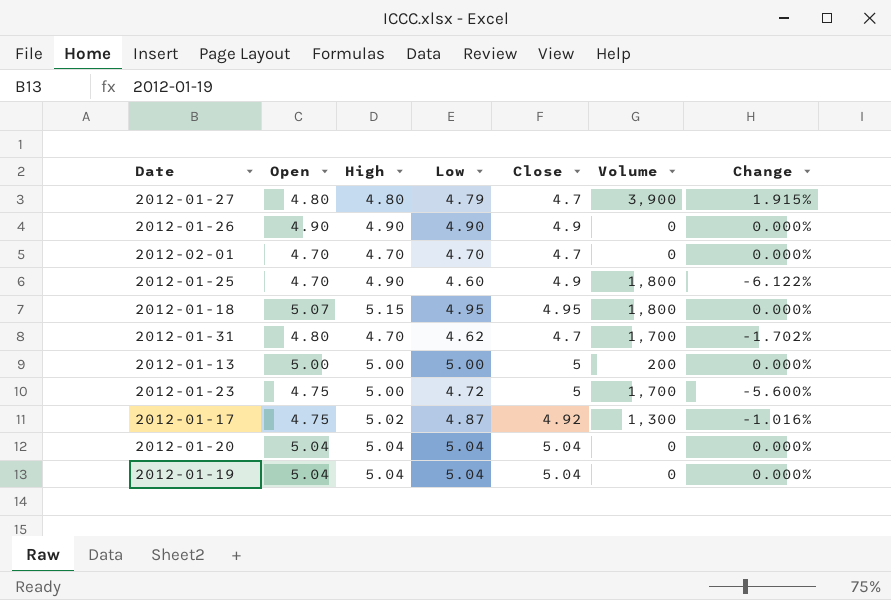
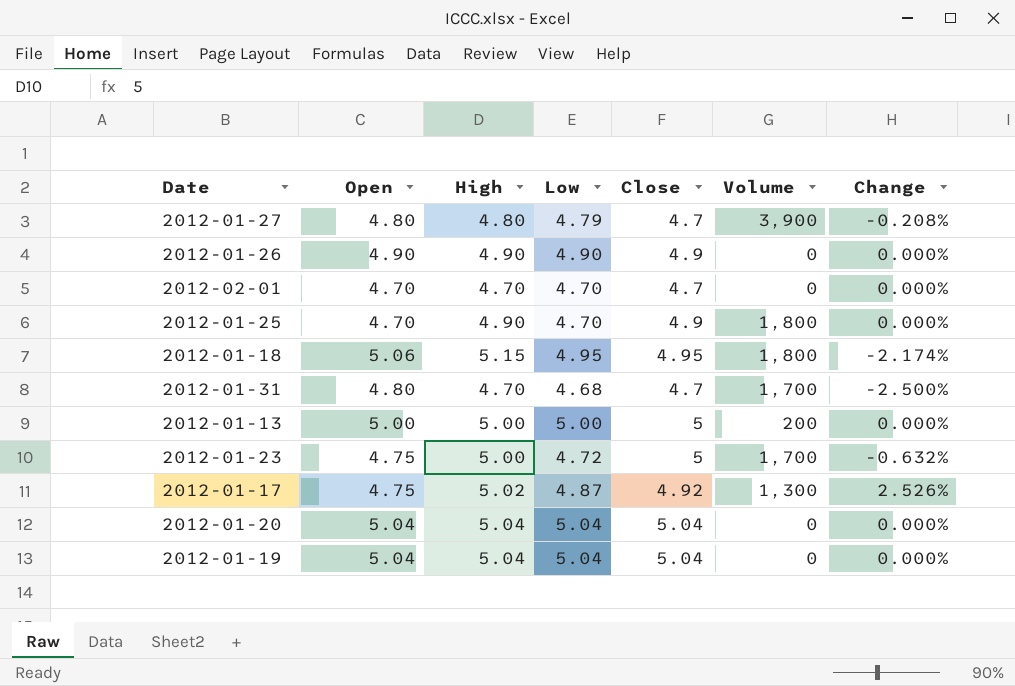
column Change | formula: ([Low] - [Close]) / [Close] -> ([Low] - [Open]) / [Open]
2012-01-25 | Low: 4.60 -> 4.70
2012-01-18 | Open: 5.07 -> 5.06
2012-01-31 | Low: 4.62 -> 4.68

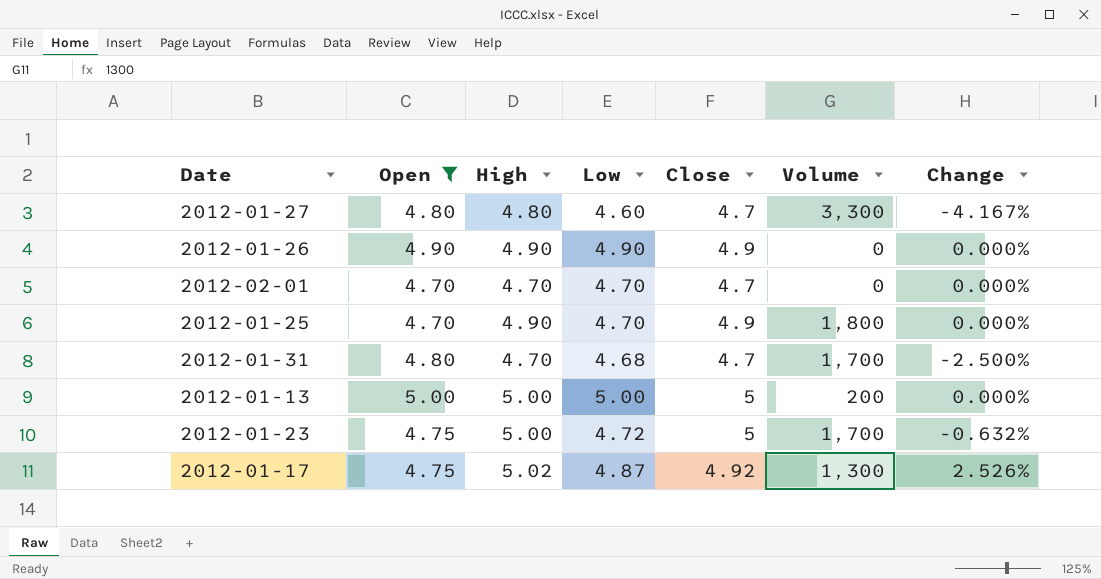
filter: none -> Open <= 5.00
2012-01-27 | Low: 4.79 -> 4.60
2012-01-27 | Volume: 3,900 -> 3,300
2012-01-27 | Change: -0.208% -> -4.167%

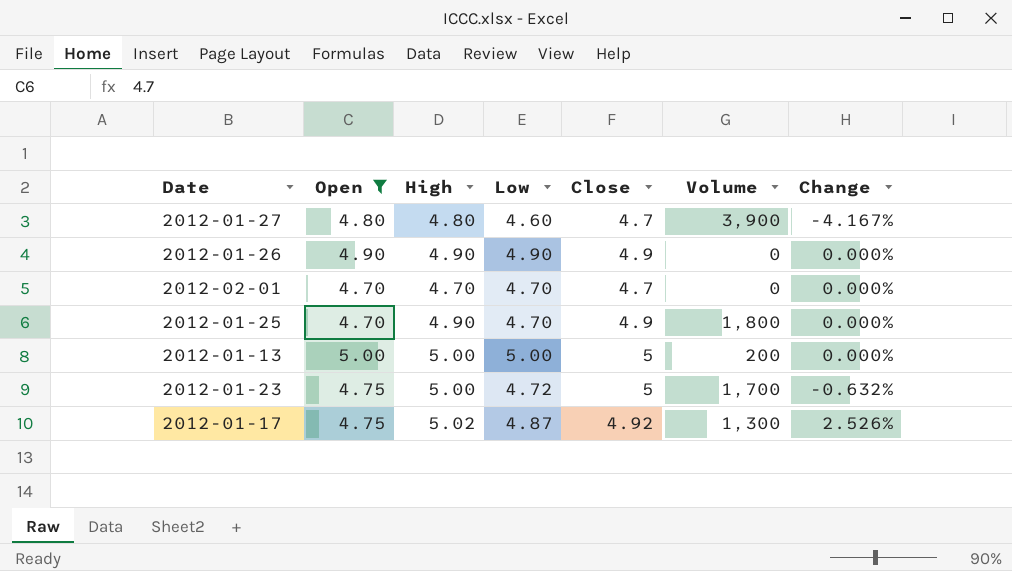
row 2012-01-31: 4.80 | 4.70 | 4.68 | 4.7 | 1,700 | -2.500% -> none
2012-01-27 | Volume: 3,300 -> 3,900

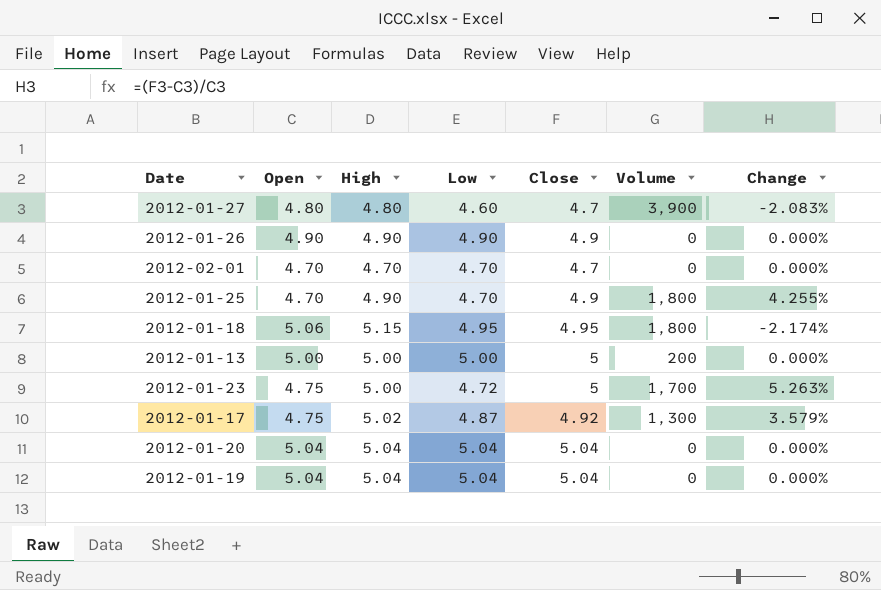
filter: Open <= 5.00 -> none
column Change | formula: ([Low] - [Open]) / [Open] -> ([Close] - [Open]) / [Open]

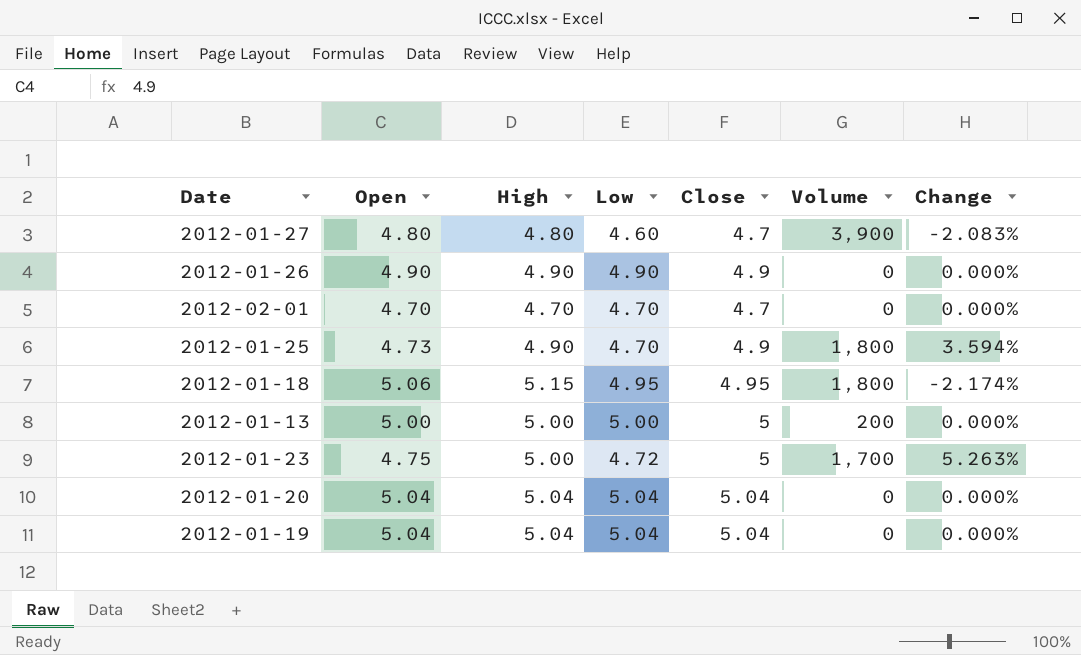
row 2012-01-17: 4.75 | 5.02 | 4.87 | 4.92 | 1,300 | 3.579% -> none
2012-01-25 | Open: 4.70 -> 4.73
2012-01-25 | Change: 4.255% -> 3.594%

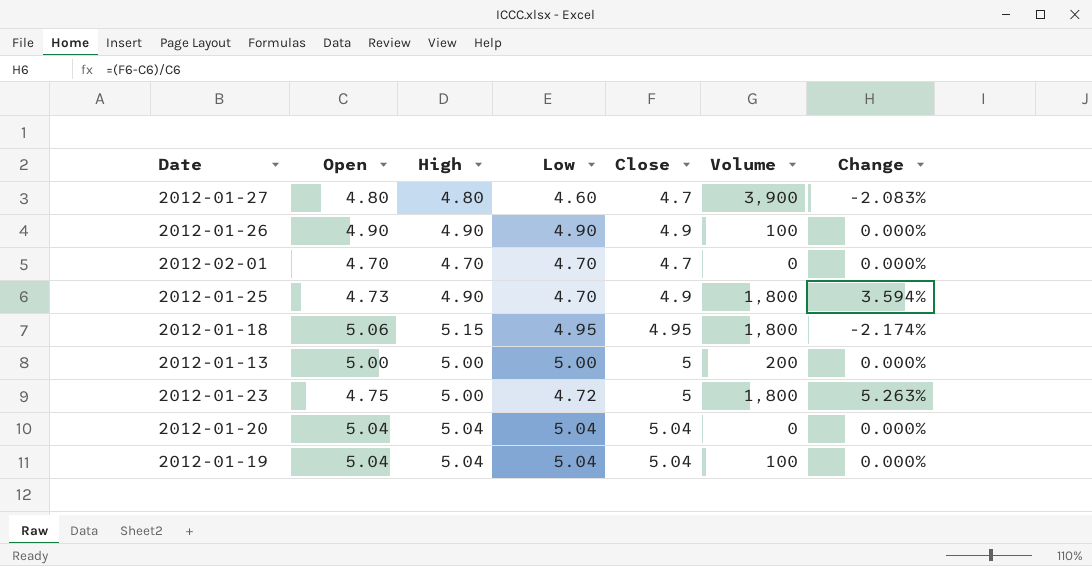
2012-01-26 | Volume: 0 -> 100
2012-01-23 | Volume: 1,700 -> 1,800
2012-01-19 | Volume: 0 -> 100

